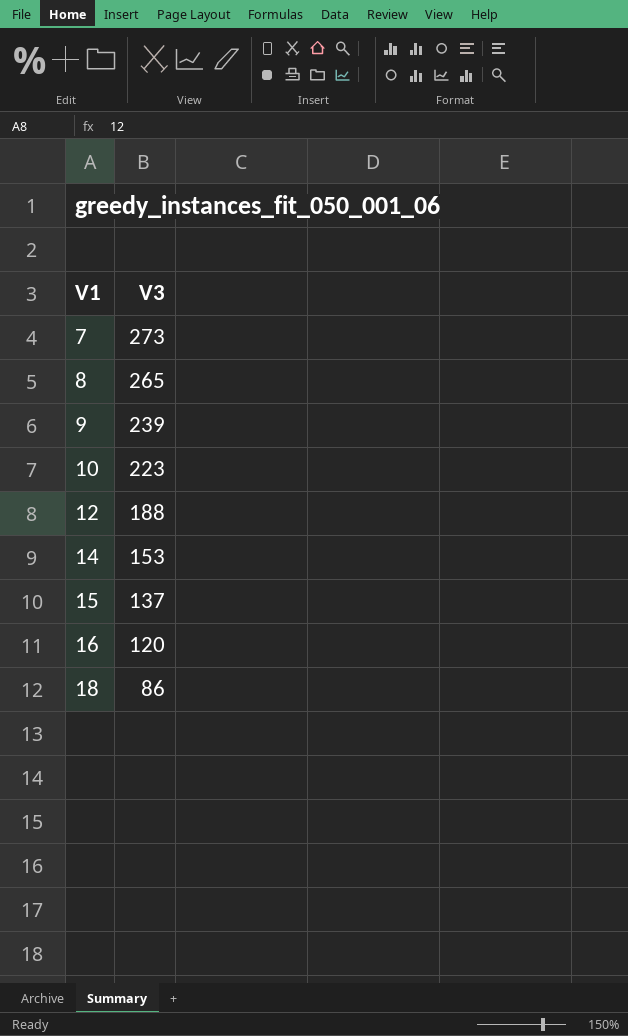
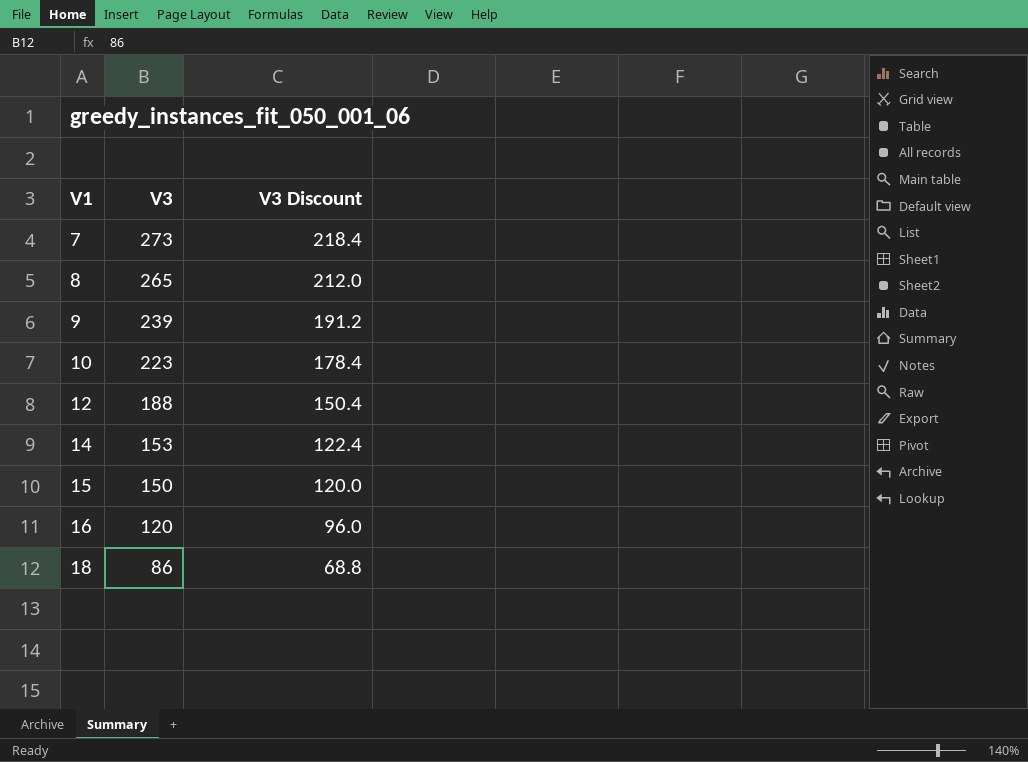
column V3 Discount | formula: none -> [V3] * 0.8
15 | V3: 137 -> 150

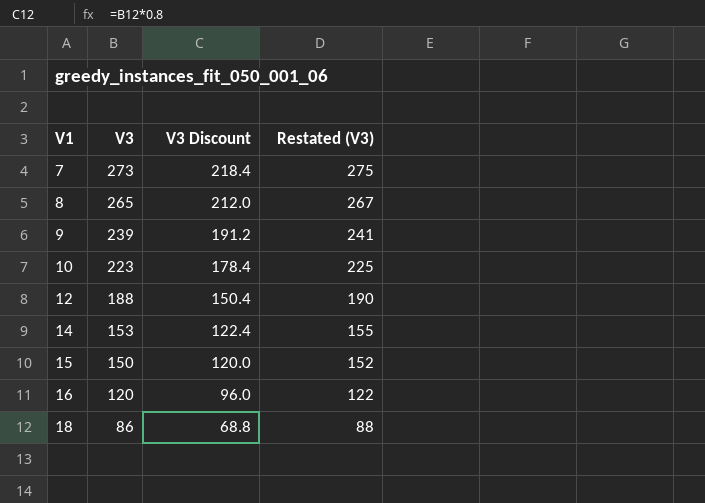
column Restated (V3) | formula: none -> [V3] + 2

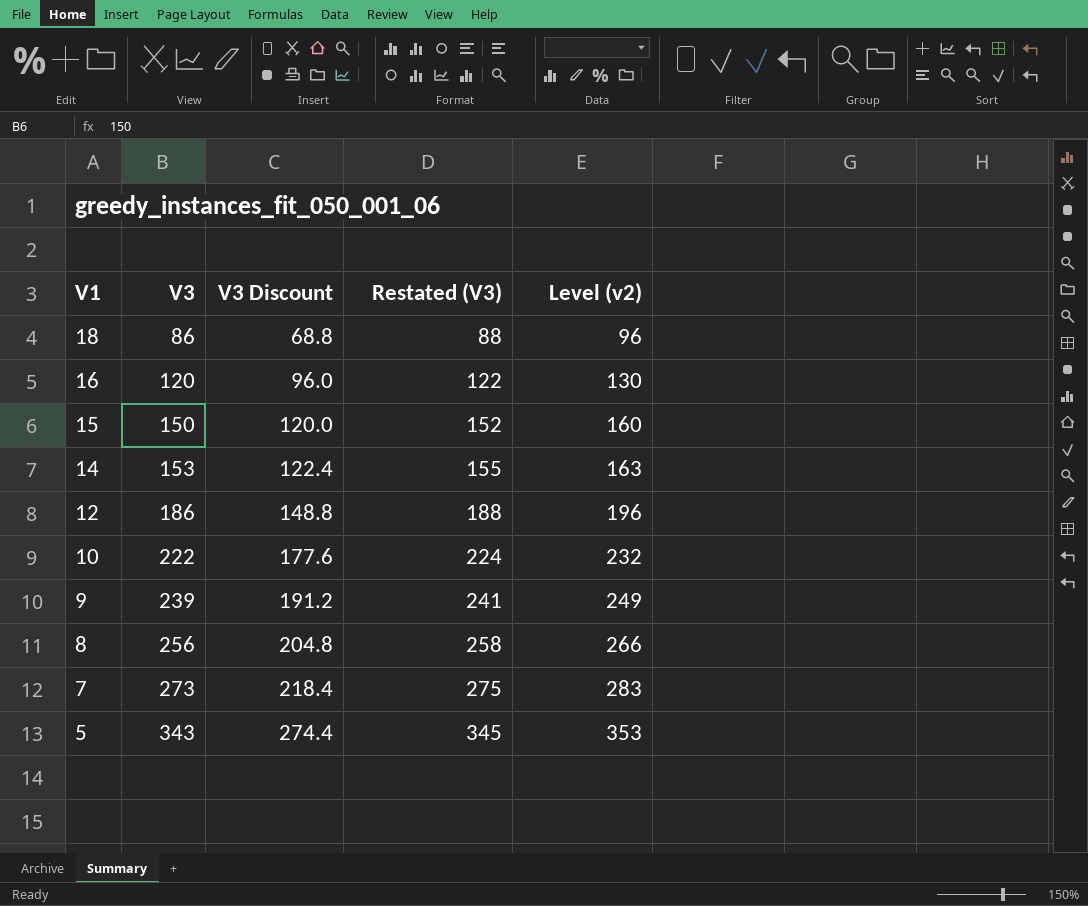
row order: V1 ascending -> V1 descending
column Level (v2) | formula: none -> [V3] + 10
12 | V3: 188 -> 186
12 | V3 Discount: 150.4 -> 148.8
12 | Restated (V3): 190 -> 188
10 | V3: 223 -> 222
10 | V3 Discount: 178.4 -> 177.6
10 | Restated (V3): 225 -> 224
8 | V3: 265 -> 256
8 | V3 Discount: 212.0 -> 204.8
8 | Restated (V3): 267 -> 258
row 5: none -> 343 | 274.4 | 345 | 353

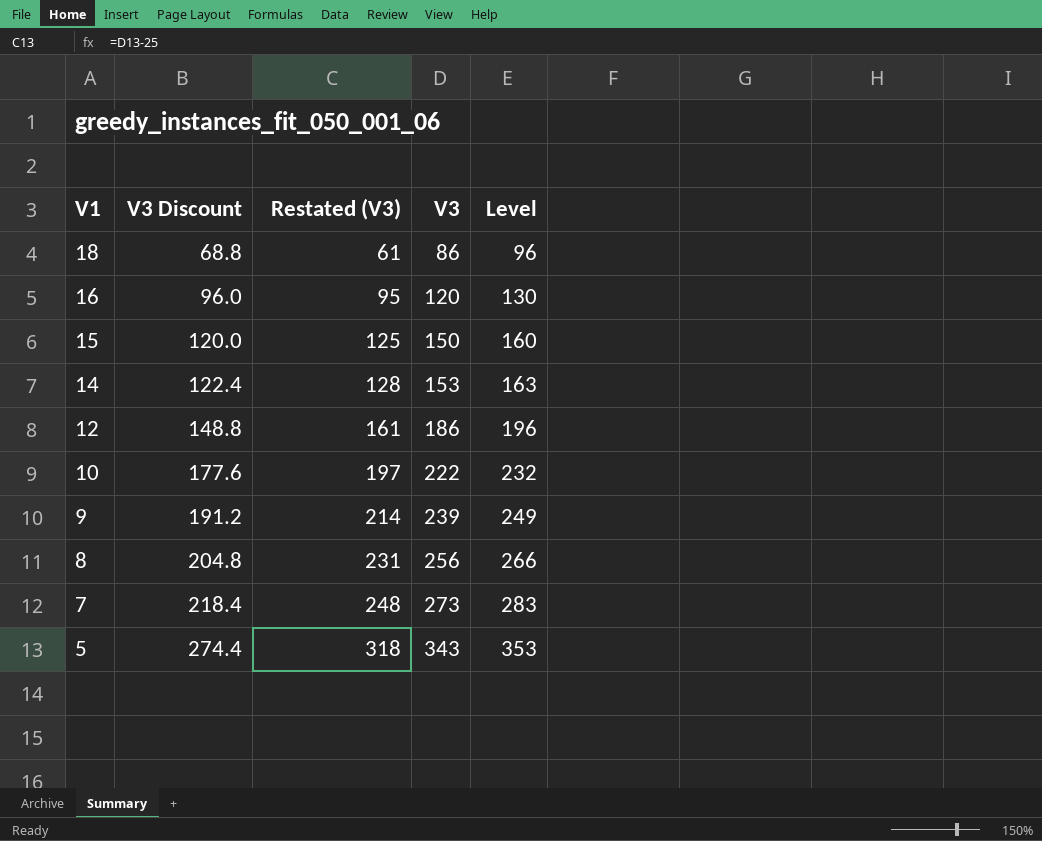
column Restated (V3) | formula: [V3] + 2 -> [V3] - 25
column V3 | position: 2 -> 4
column name: Level (v2) -> Level

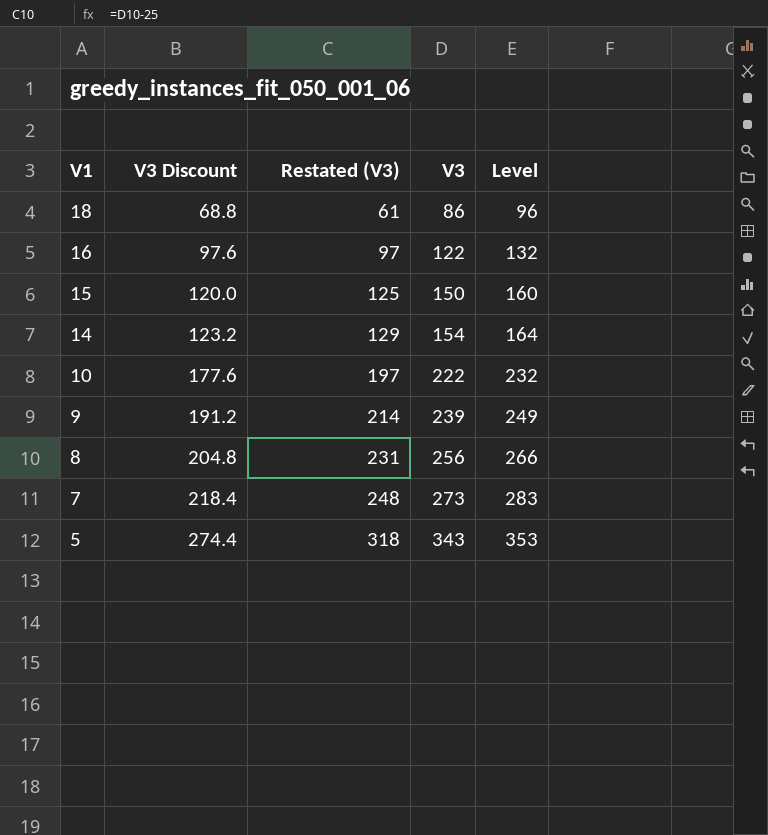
row 12: 148.8 | 161 | 186 | 196 -> none
16 | V3 Discount: 96.0 -> 97.6
16 | Restated (V3): 95 -> 97
16 | V3: 120 -> 122
16 | Level: 130 -> 132
14 | V3 Discount: 122.4 -> 123.2
14 | Restated (V3): 128 -> 129
14 | V3: 153 -> 154
14 | Level: 163 -> 164

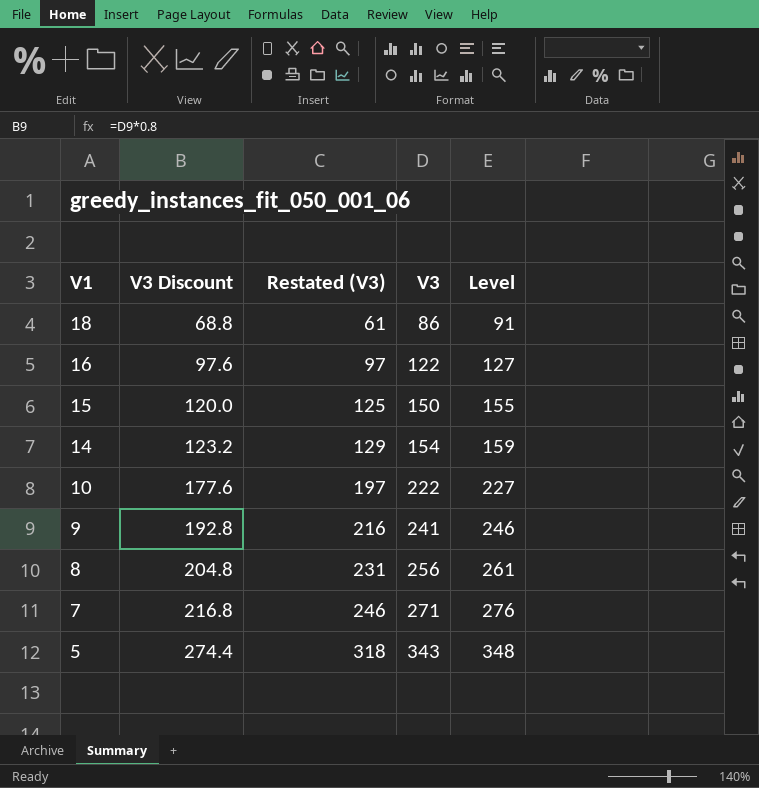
column Level | formula: [V3] + 10 -> [V3] + 5
9 | V3 Discount: 191.2 -> 192.8
9 | Restated (V3): 214 -> 216
9 | V3: 239 -> 241
7 | V3 Discount: 218.4 -> 216.8
7 | Restated (V3): 248 -> 246
7 | V3: 273 -> 271

